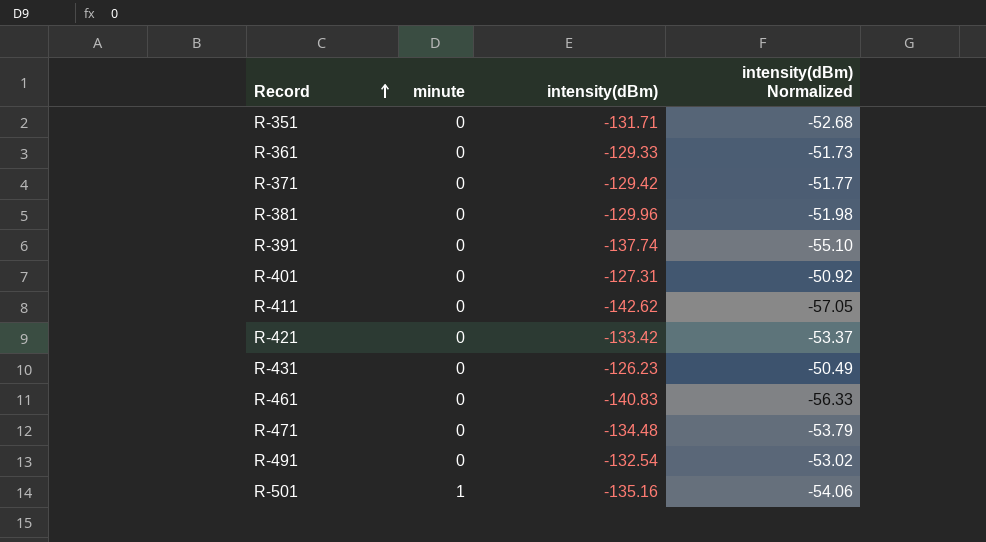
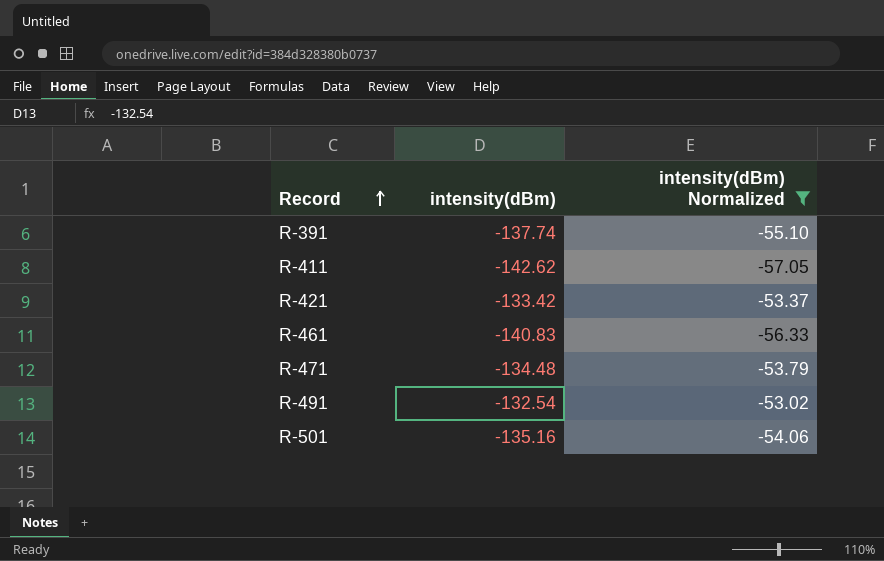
filter: none -> intensity(dBm) Normalized <= -53.02
column minute | position: 2 -> none

